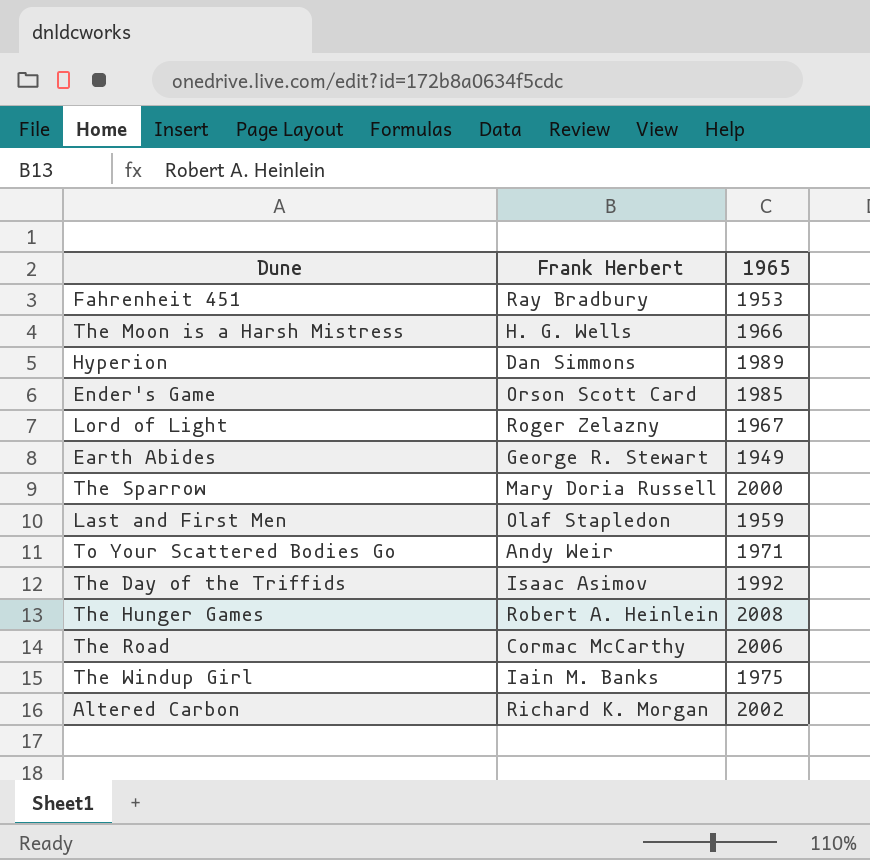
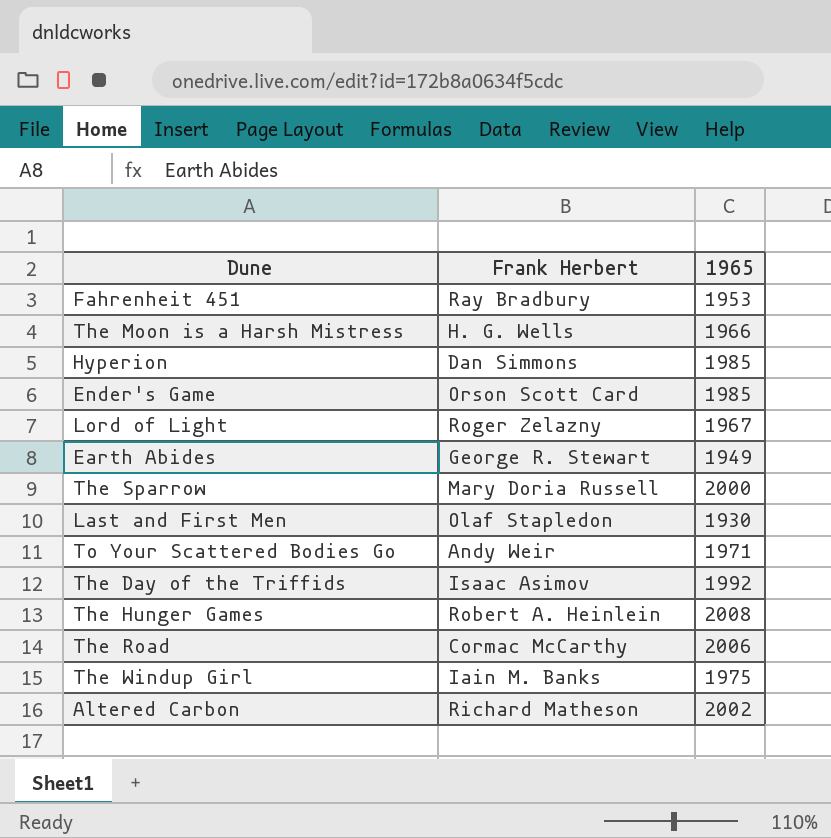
Hyperion | 1965: 1989 -> 1985
Last and First Men | 1965: 1959 -> 1930
Altered Carbon | Frank Herbert: Richard K. Morgan -> Richard Matheson

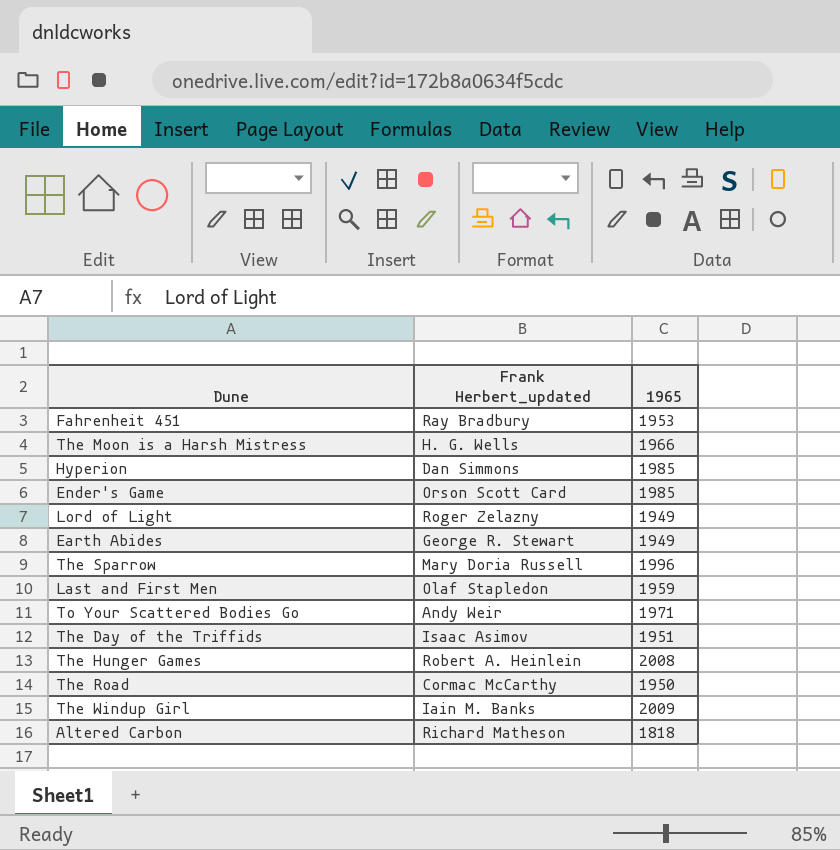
column name: Frank Herbert -> Frank Herbert_updated
Lord of Light | 1965: 1967 -> 1949
The Sparrow | 1965: 2000 -> 1996
Last and First Men | 1965: 1930 -> 1959
The Day of the Triffids | 1965: 1992 -> 1951
The Road | 1965: 2006 -> 1950
The Windup Girl | 1965: 1975 -> 2009
Altered Carbon | 1965: 2002 -> 1818

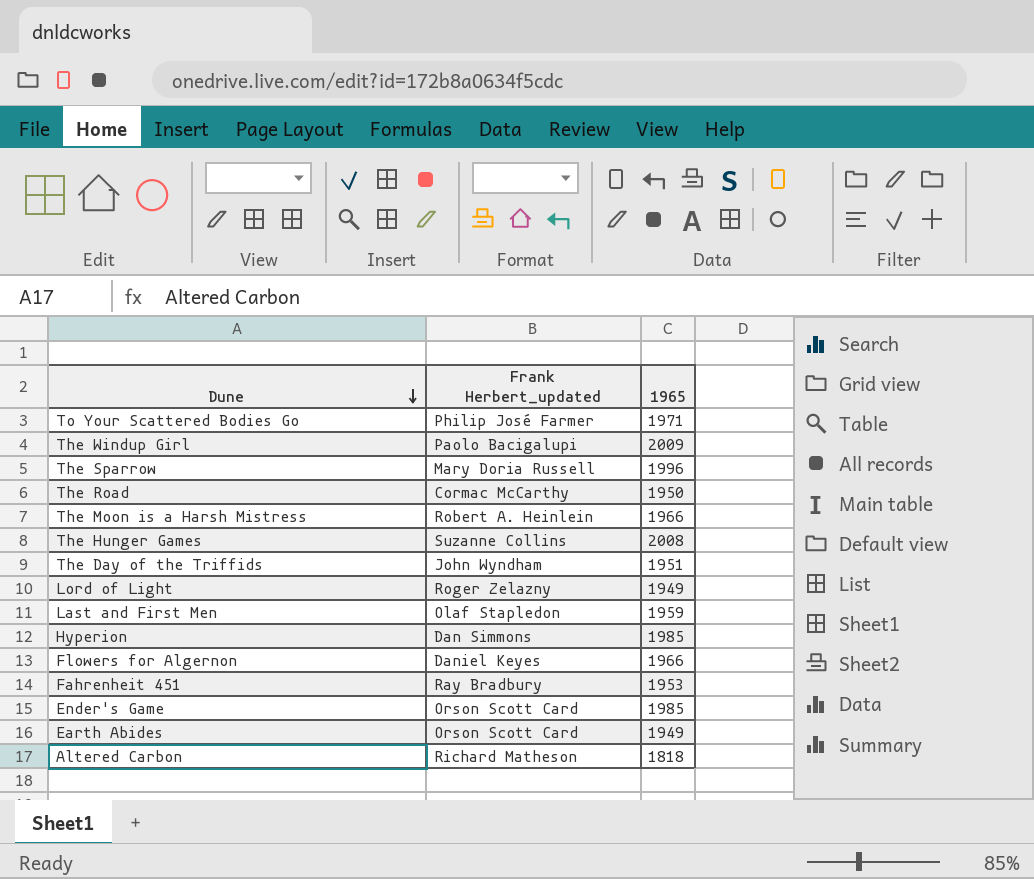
row order: none -> Dune descending
To Your Scattered Bodies Go | Frank Herbert_updated: Andy Weir -> Philip José Farmer
The Windup Girl | Frank Herbert_updated: Iain M. Banks -> Paolo Bacigalupi
The Moon is a Harsh Mistress | Frank Herbert_updated: H. G. Wells -> Robert A. Heinlein
The Hunger Games | Frank Herbert_updated: Robert A. Heinlein -> Suzanne Collins
The Day of the Triffids | Frank Herbert_updated: Isaac Asimov -> John Wyndham
row Flowers for Algernon: none -> Daniel Keyes | 1966
Earth Abides | Frank Herbert_updated: George R. Stewart -> Orson Scott Card

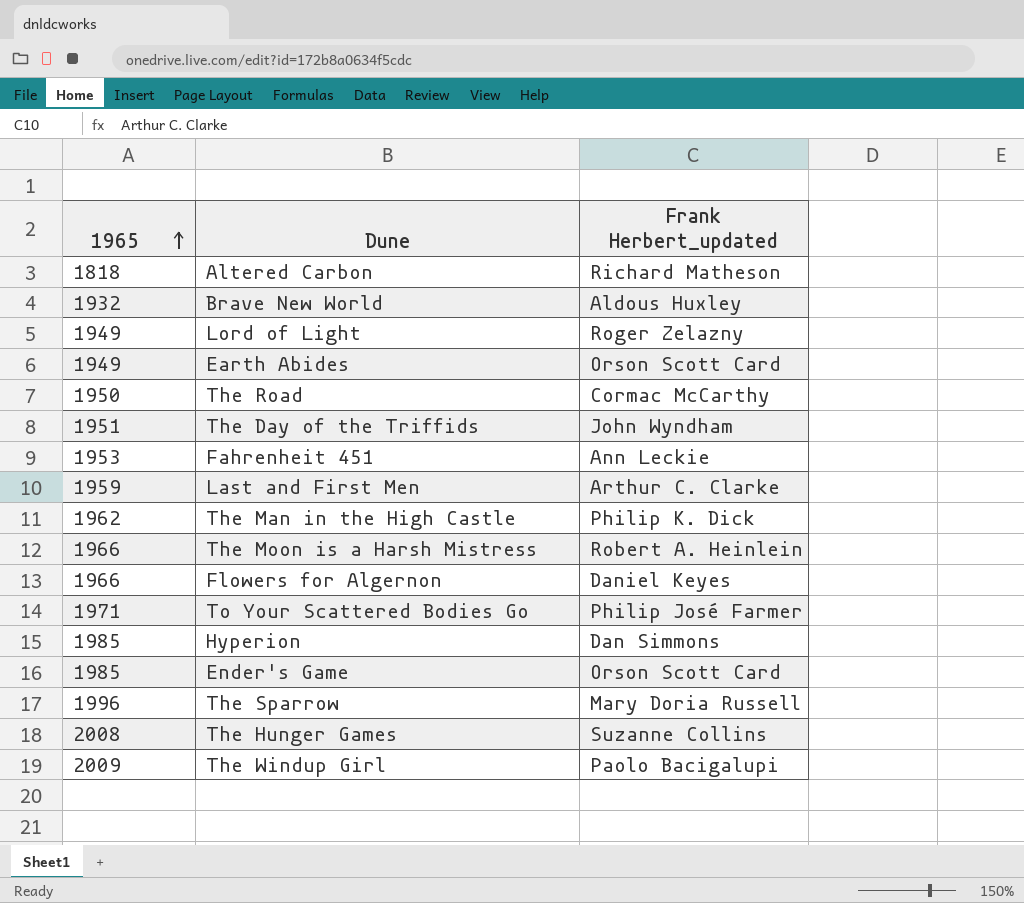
row order: Dune descending -> 1965 ascending
column 1965 | position: 3 -> 1
row Brave New World: none -> 1932 | Aldous Huxley
Fahrenheit 451 | Frank Herbert_updated: Ray Bradbury -> Ann Leckie
Last and First Men | Frank Herbert_updated: Olaf Stapledon -> Arthur C. Clarke
row The Man in the High Castle: none -> 1962 | Philip K. Dick

